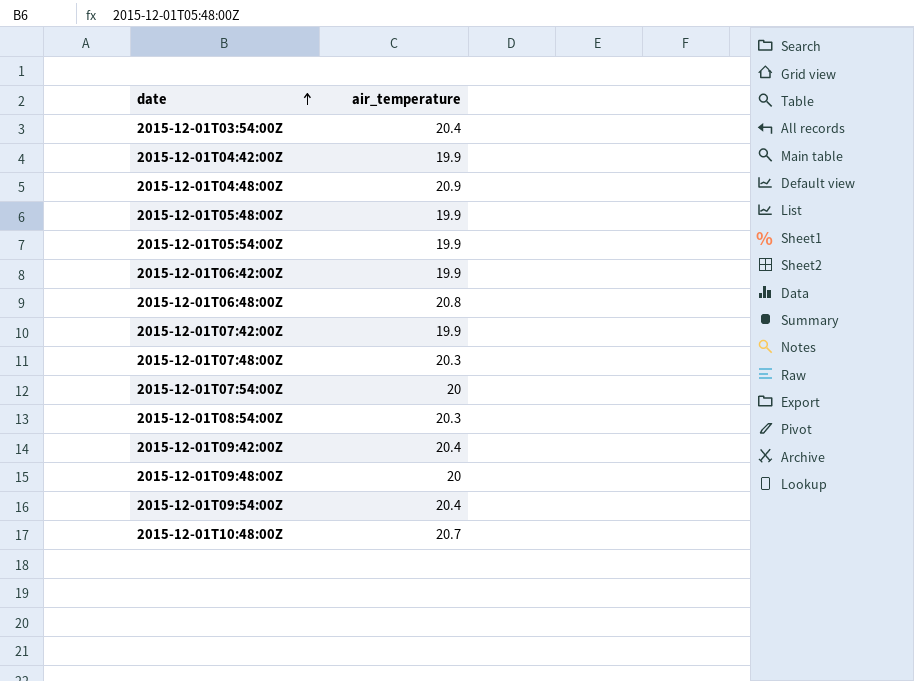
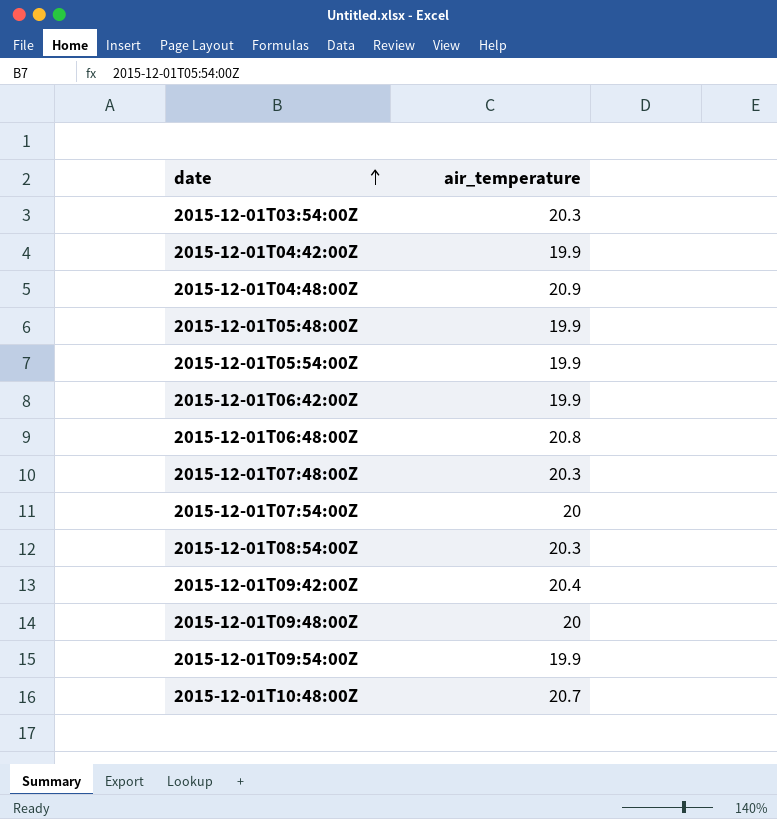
row 2015-12-01T07:42:00Z: 19.9 -> none
2015-12-01T03:54:00Z | air_temperature: 20.4 -> 20.3
2015-12-01T09:54:00Z | air_temperature: 20.4 -> 19.9

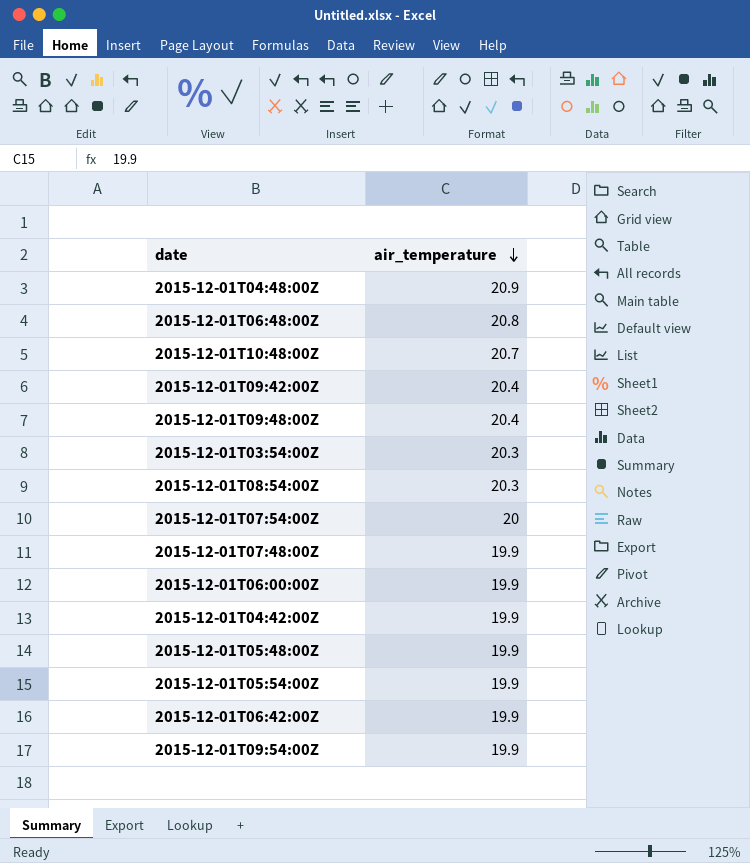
row order: date ascending -> air_temperature descending
2015-12-01T09:48:00Z | air_temperature: 20 -> 20.4
2015-12-01T07:48:00Z | air_temperature: 20.3 -> 19.9
row 2015-12-01T06:00:00Z: none -> 19.9

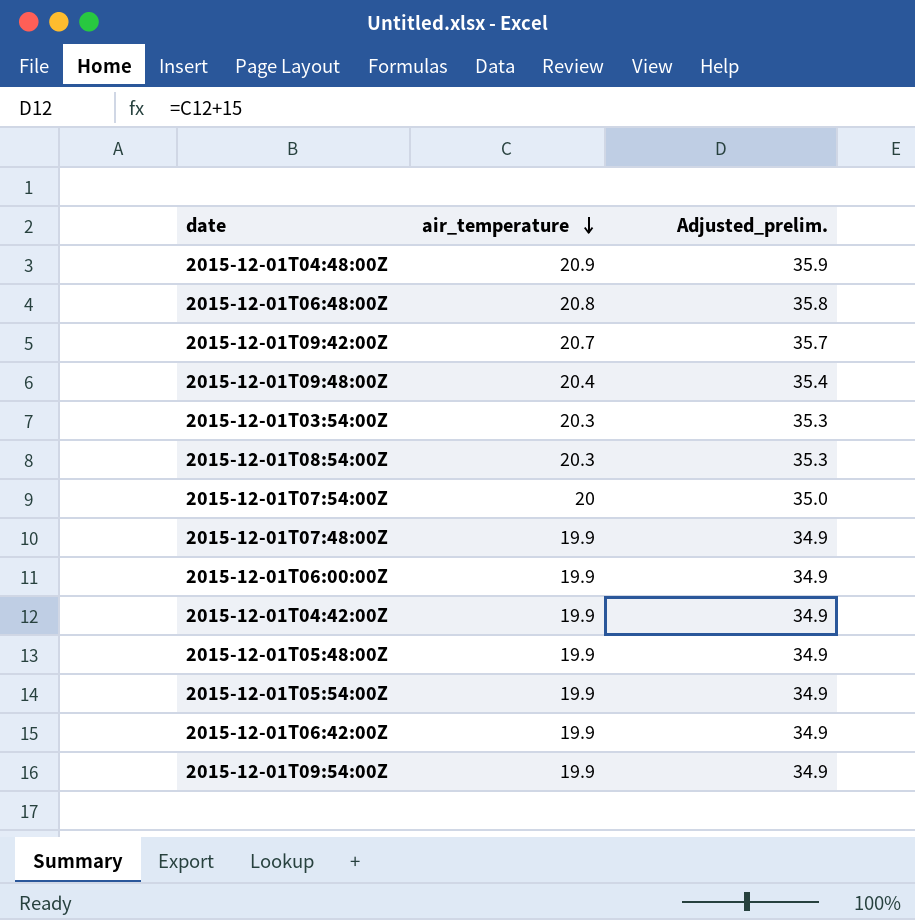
column Adjusted_prelim. | formula: none -> [air_temperature] + 15
row 2015-12-01T10:48:00Z: 20.7 -> none
2015-12-01T09:42:00Z | air_temperature: 20.4 -> 20.7

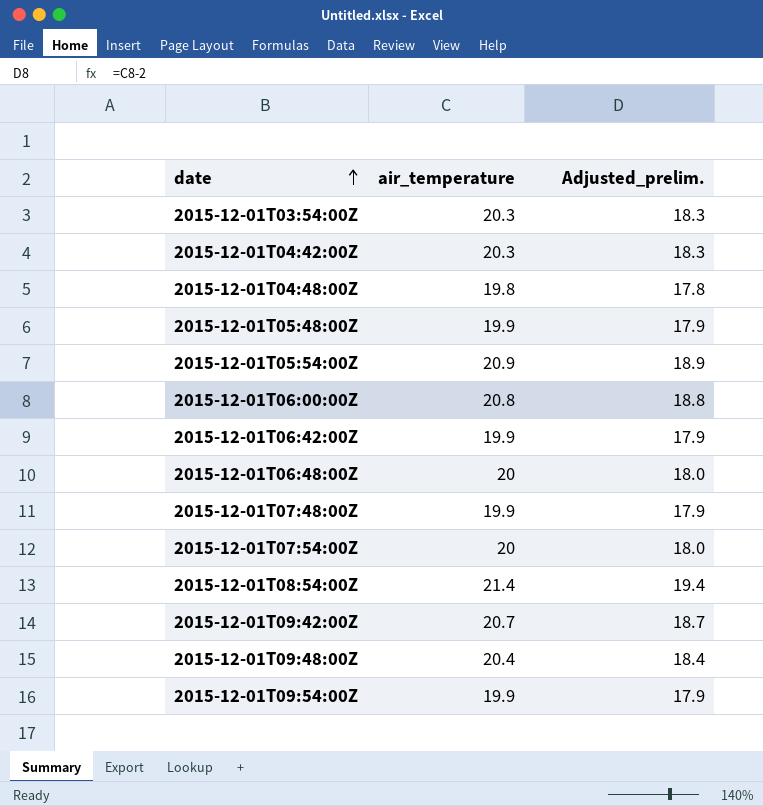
row order: air_temperature descending -> date ascending
column Adjusted_prelim. | formula: [air_temperature] + 15 -> [air_temperature] - 2
2015-12-01T04:42:00Z | air_temperature: 19.9 -> 20.3
2015-12-01T04:48:00Z | air_temperature: 20.9 -> 19.8
2015-12-01T05:54:00Z | air_temperature: 19.9 -> 20.9
2015-12-01T06:00:00Z | air_temperature: 19.9 -> 20.8
2015-12-01T06:48:00Z | air_temperature: 20.8 -> 20
2015-12-01T08:54:00Z | air_temperature: 20.3 -> 21.4

